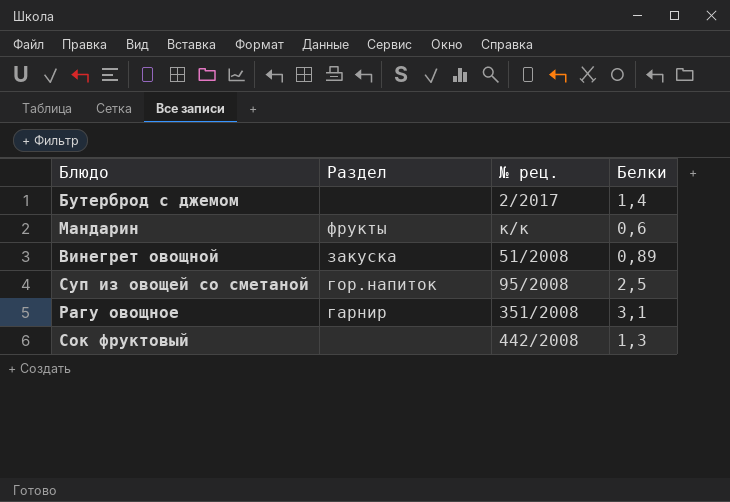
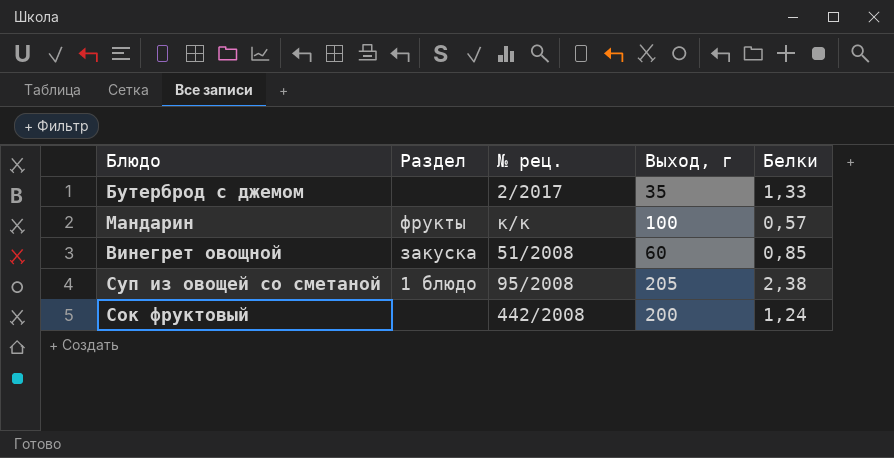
column Выход, г | position: none -> 4
row Рагу овощное: гарнир | 351/2008 | 3,1 -> none
Бутерброд с джемом | Белки: 1,4 -> 1,33
Мандарин | Белки: 0,6 -> 0,57
Винегрет овощной | Белки: 0,89 -> 0,85
Суп из овощей со сметаной | Раздел: гор.напиток -> 1 блюдо
Суп из овощей со сметаной | Белки: 2,5 -> 2,38
Сок фруктовый | Белки: 1,3 -> 1,24

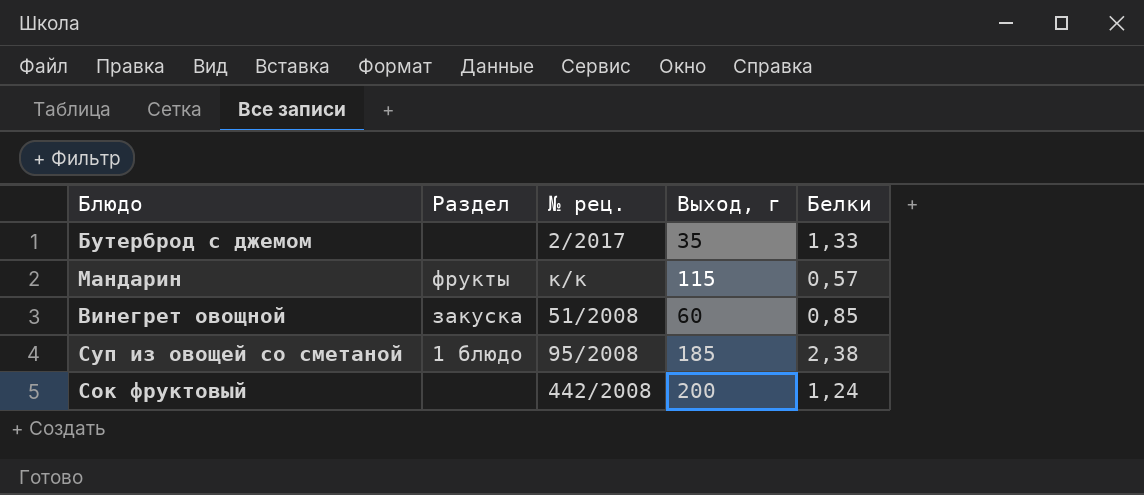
Мандарин | Выход, г: 100 -> 115
Суп из овощей со сметаной | Выход, г: 205 -> 185

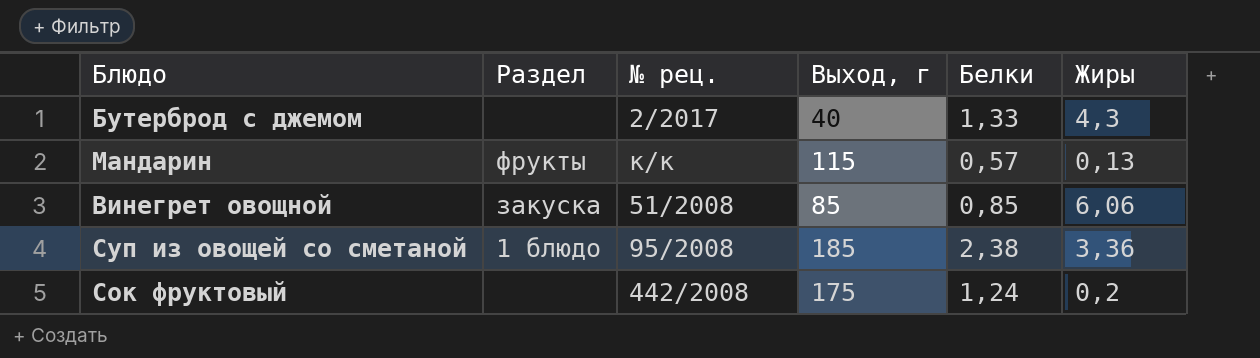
column Жиры | position: none -> 6
Бутерброд с джемом | Выход, г: 35 -> 40
Винегрет овощной | Выход, г: 60 -> 85
Сок фруктовый | Выход, г: 200 -> 175

